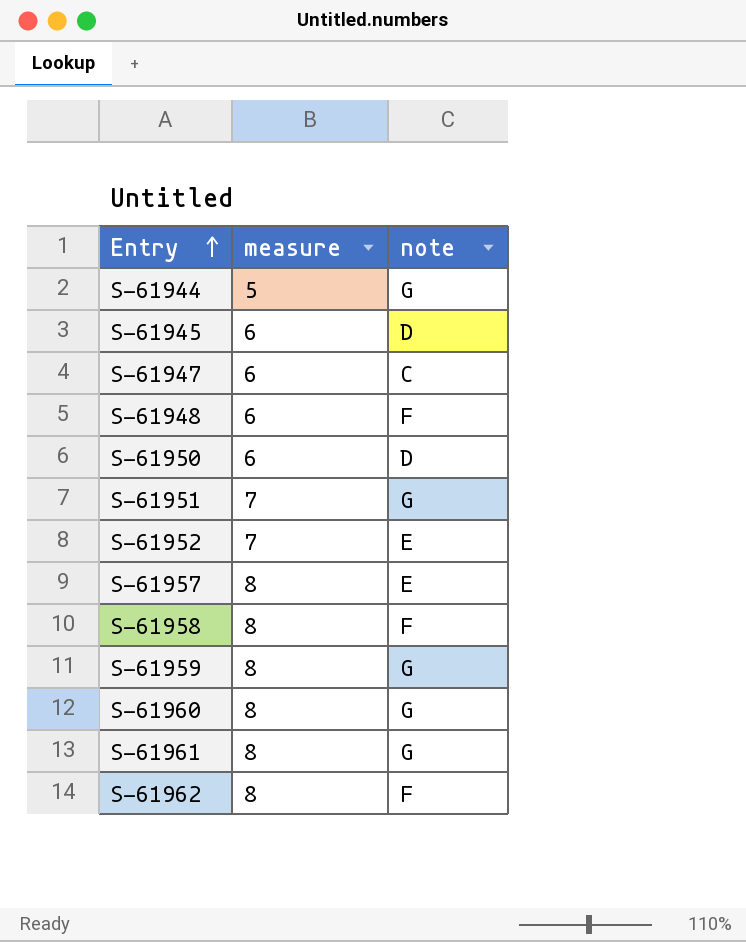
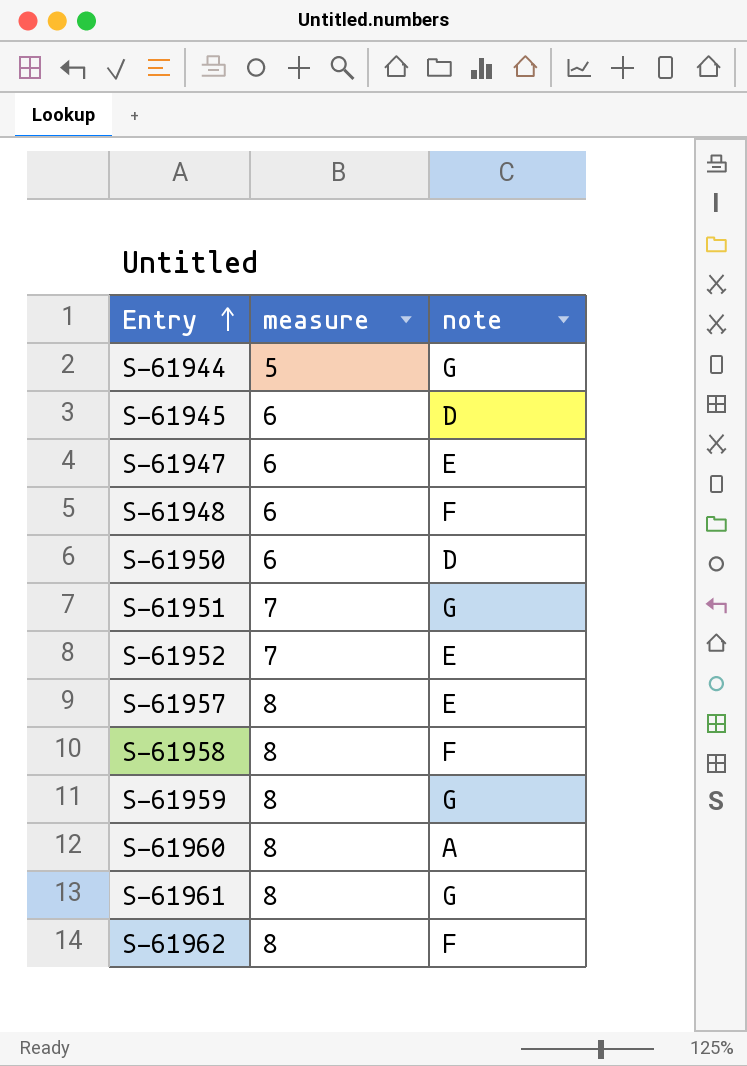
S-61947 | note: C -> E
S-61960 | note: G -> A

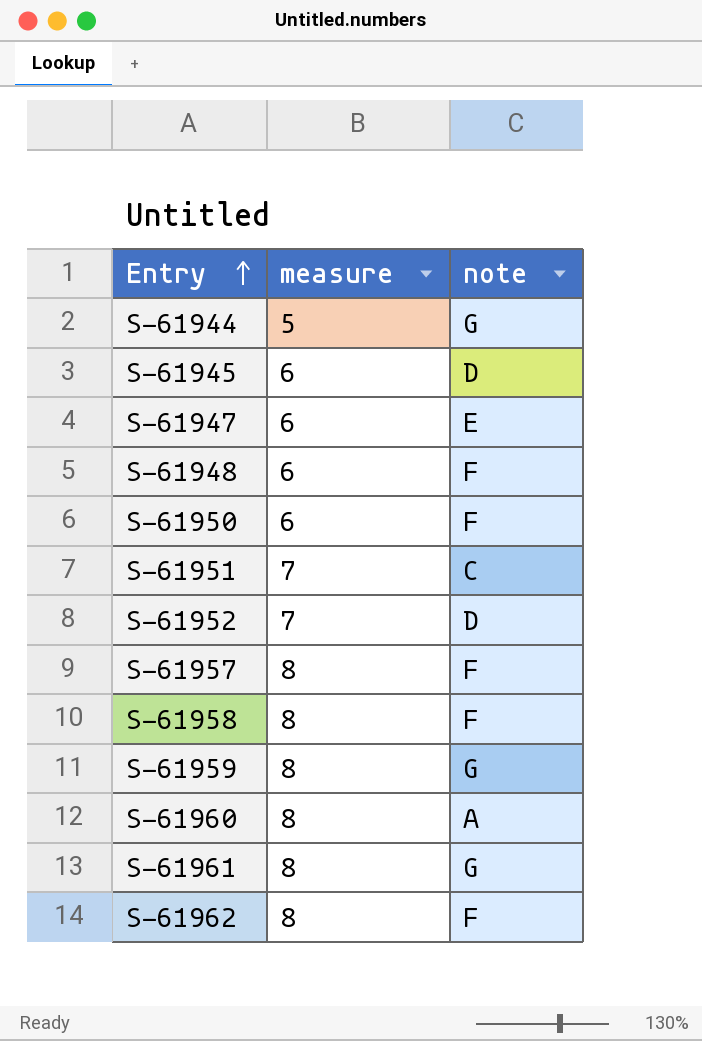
S-61950 | note: D -> F
S-61951 | note: G -> C
S-61952 | note: E -> D
S-61957 | note: E -> F

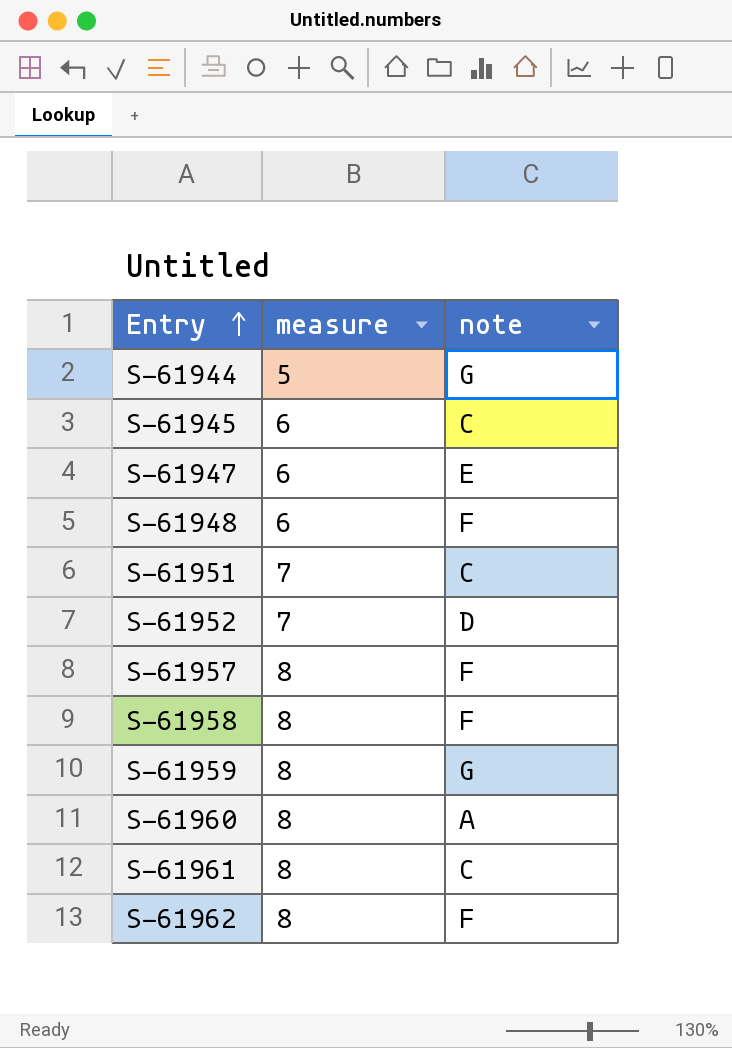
row S-61950: 6 | F -> none
S-61945 | note: D -> C
S-61961 | note: G -> C

